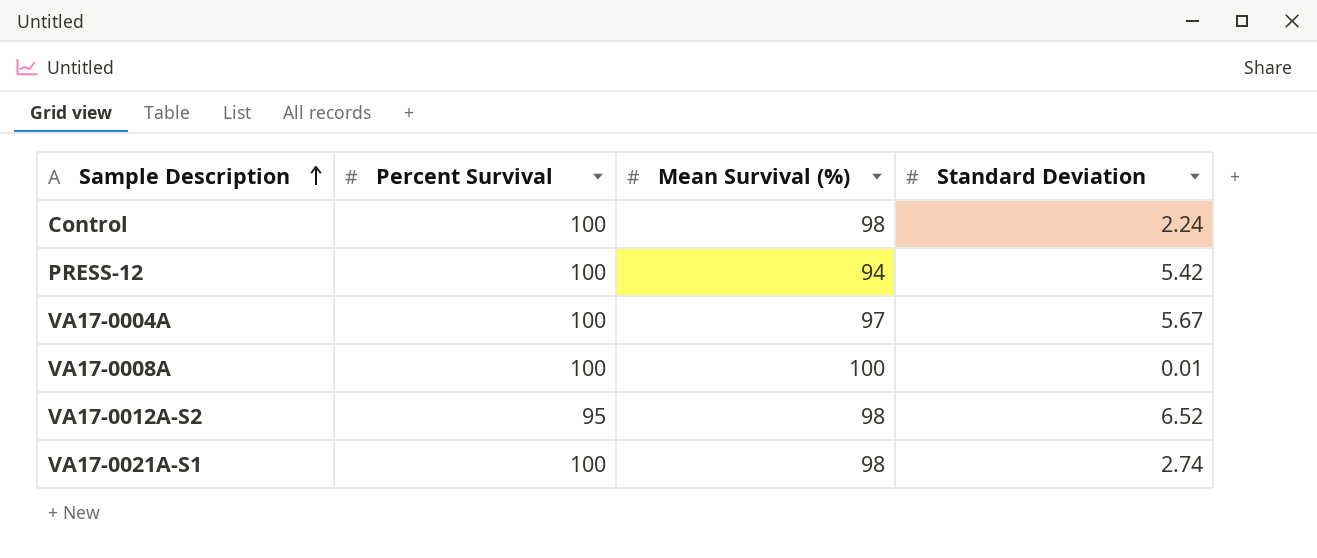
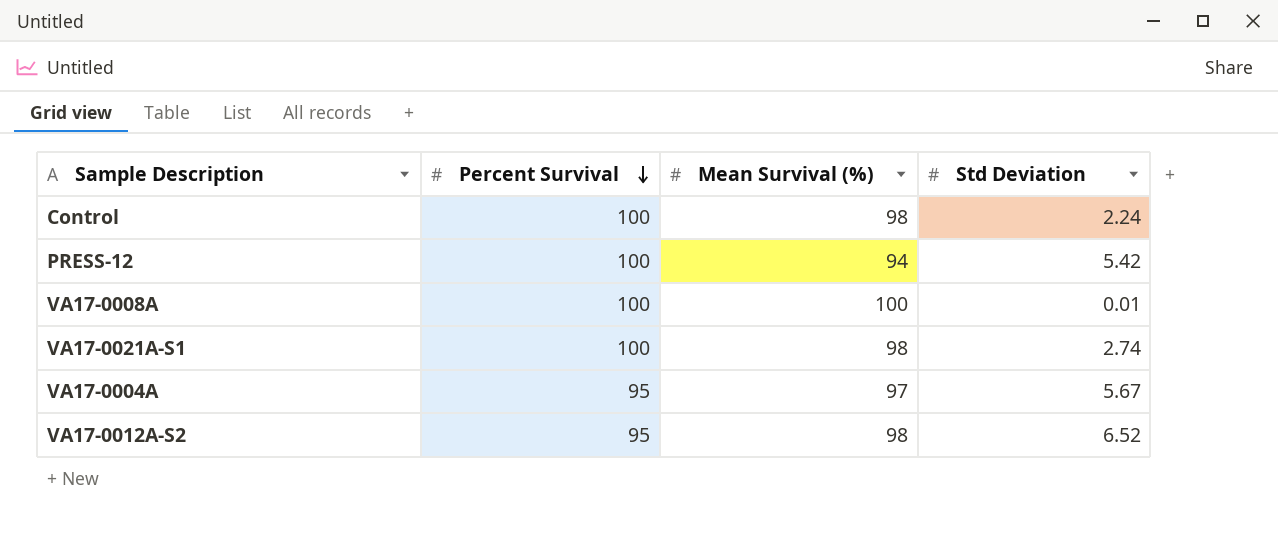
row order: Sample Description ascending -> Percent Survival descending
column name: Standard Deviation -> Std Deviation
VA17-0004A | Percent Survival: 100 -> 95

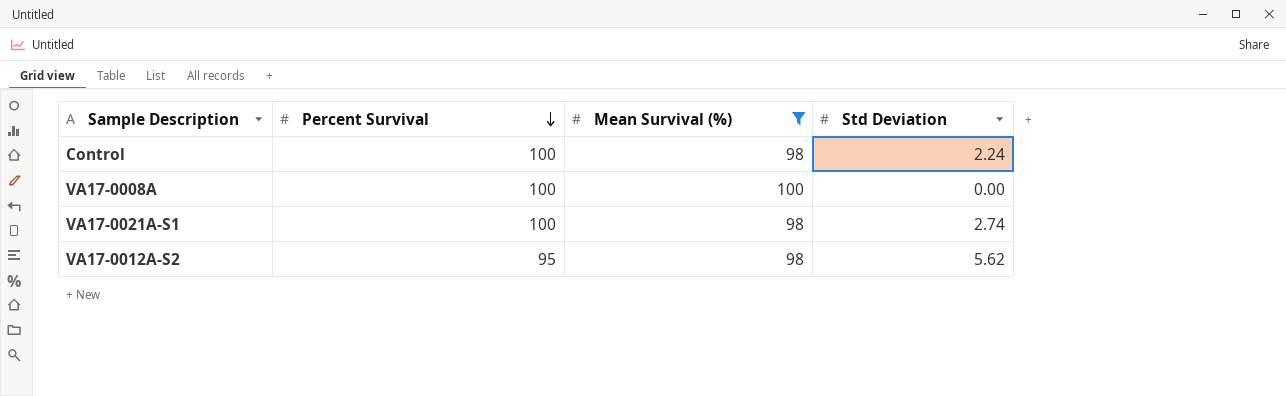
filter: none -> Mean Survival (%) >= 98
VA17-0008A | Std Deviation: 0.01 -> 0.00
VA17-0012A-S2 | Std Deviation: 6.52 -> 5.62

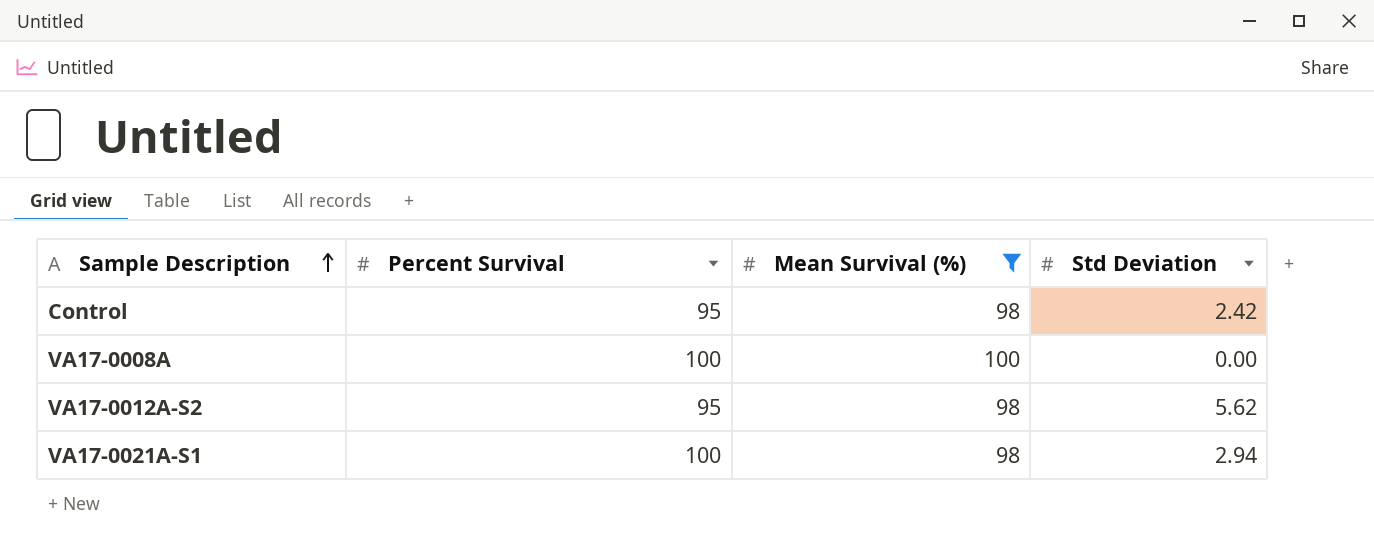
row order: Percent Survival descending -> Sample Description ascending
Control | Percent Survival: 100 -> 95
Control | Std Deviation: 2.24 -> 2.42
VA17-0021A-S1 | Std Deviation: 2.74 -> 2.94

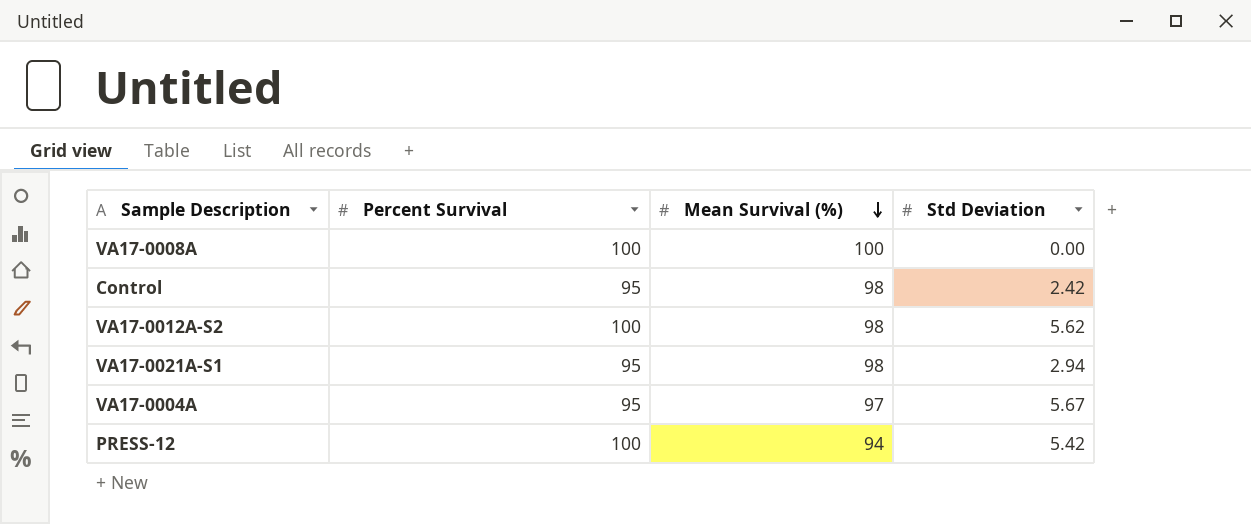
filter: Mean Survival (%) >= 98 -> none
row order: Sample Description ascending -> Mean Survival (%) descending
VA17-0012A-S2 | Percent Survival: 95 -> 100
VA17-0021A-S1 | Percent Survival: 100 -> 95

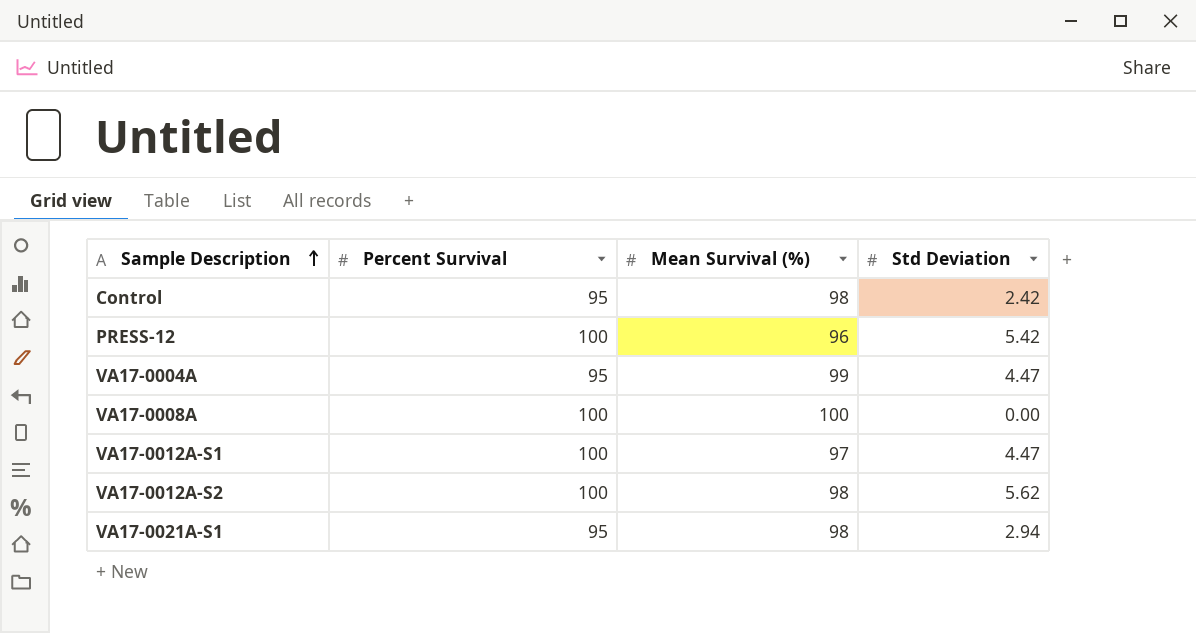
row order: Mean Survival (%) descending -> Sample Description ascending
PRESS-12 | Mean Survival (%): 94 -> 96
VA17-0004A | Mean Survival (%): 97 -> 99
VA17-0004A | Std Deviation: 5.67 -> 4.47
row VA17-0012A-S1: none -> 100 | 97 | 4.47

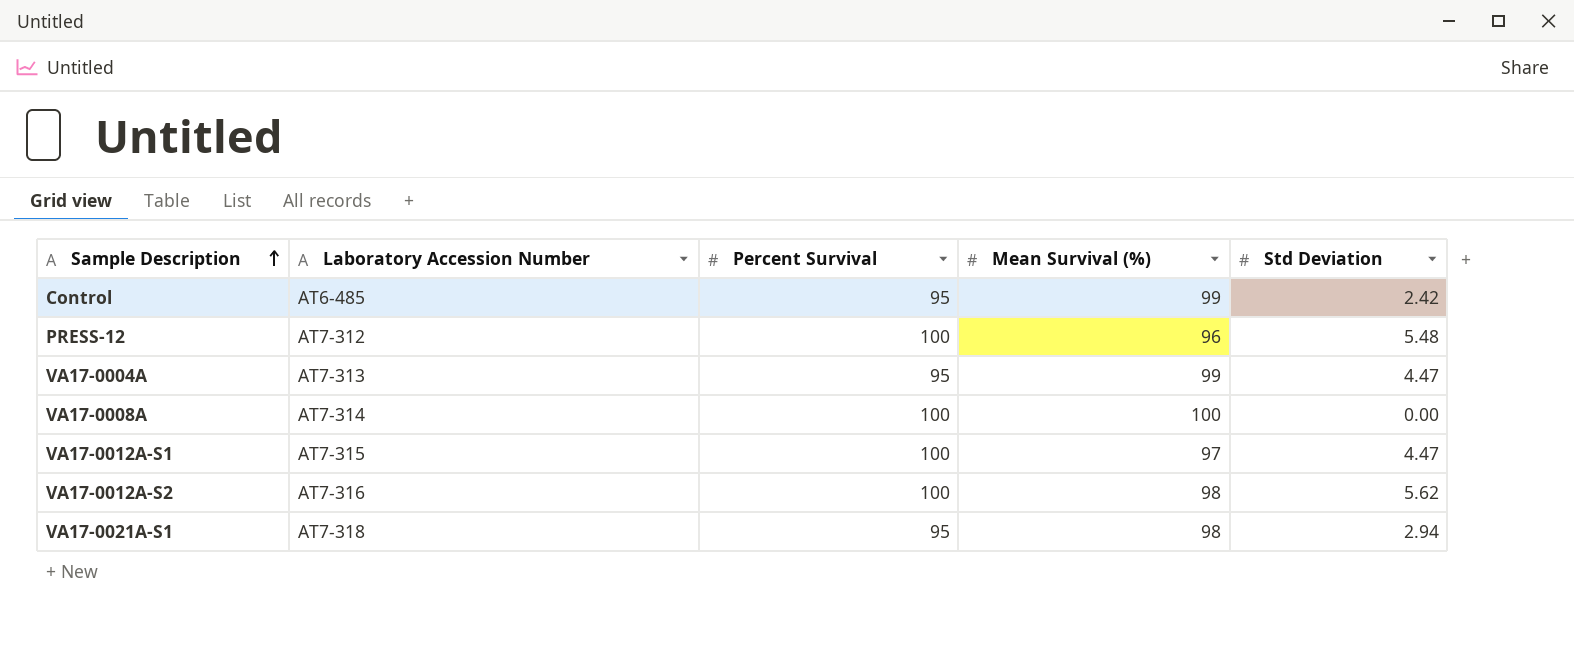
column Laboratory Accession Number | position: none -> 2
Control | Mean Survival (%): 98 -> 99
PRESS-12 | Std Deviation: 5.42 -> 5.48

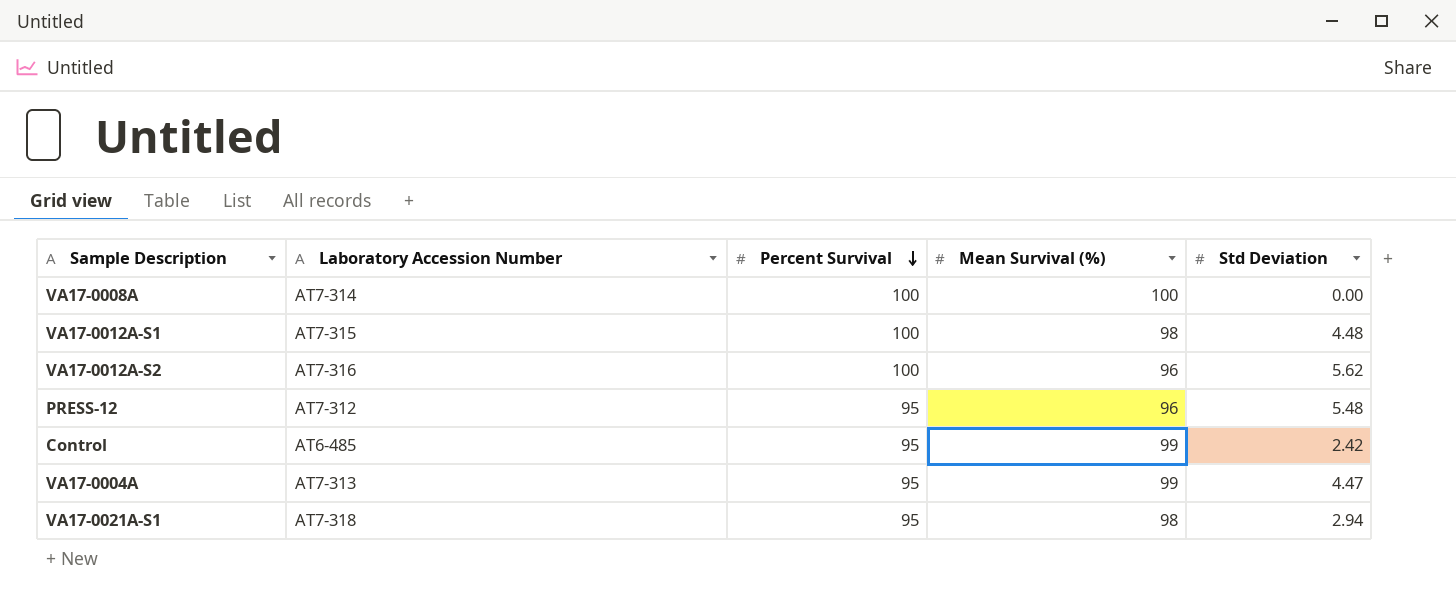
row order: Sample Description ascending -> Percent Survival descending
VA17-0012A-S1 | Mean Survival (%): 97 -> 98
VA17-0012A-S1 | Std Deviation: 4.47 -> 4.48
VA17-0012A-S2 | Mean Survival (%): 98 -> 96
PRESS-12 | Percent Survival: 100 -> 95

